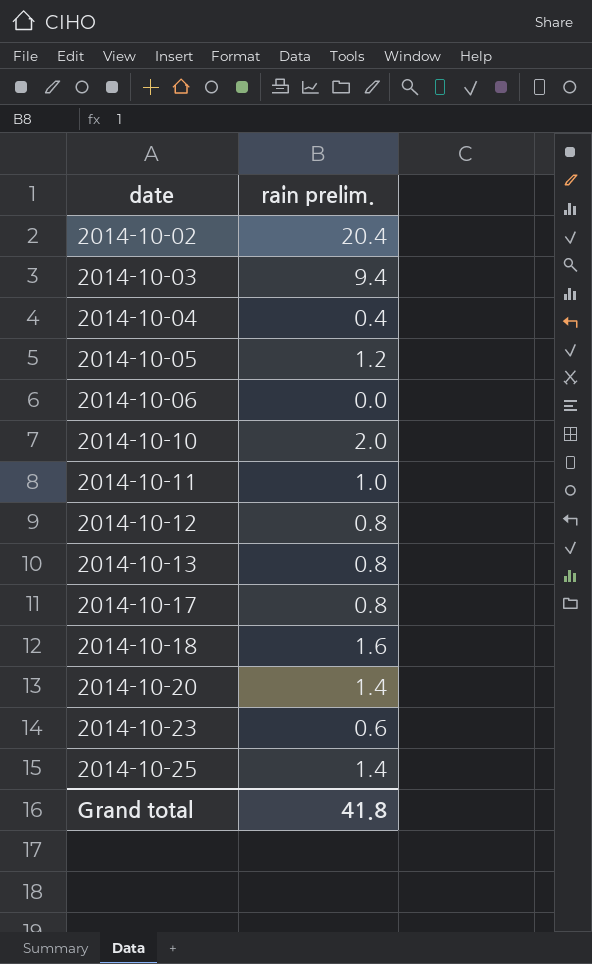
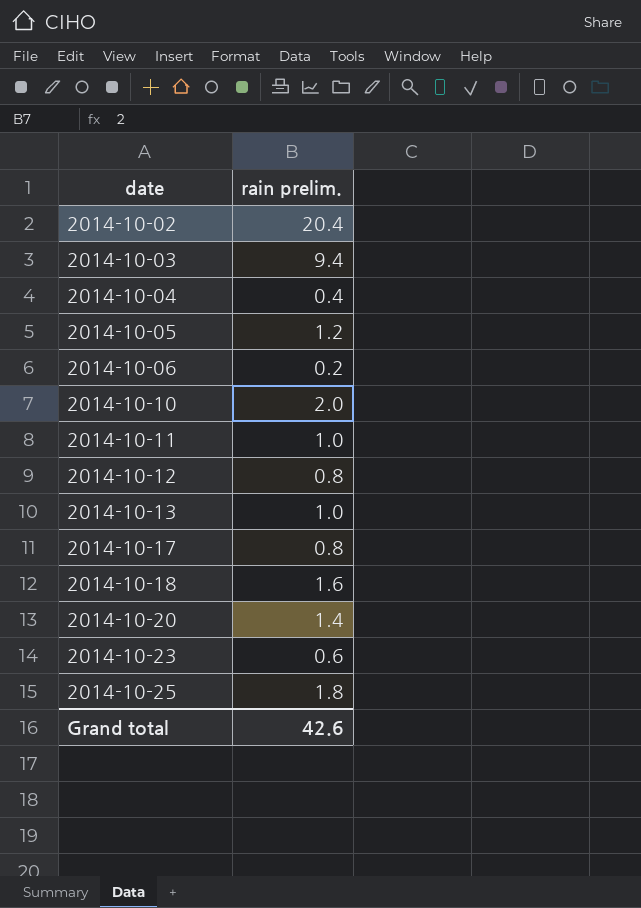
2014-10-06 | rain prelim.: 0.0 -> 0.2
2014-10-13 | rain prelim.: 0.8 -> 1.0
2014-10-25 | rain prelim.: 1.4 -> 1.8
Grand total | rain prelim.: 41.8 -> 42.6

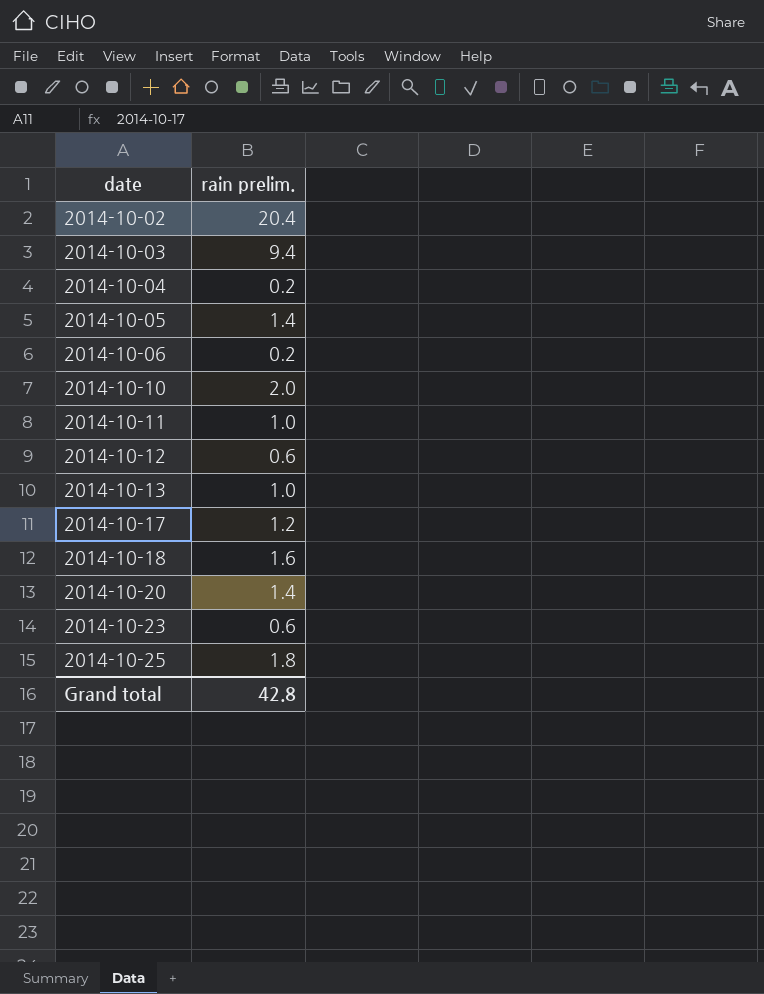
2014-10-04 | rain prelim.: 0.4 -> 0.2
2014-10-05 | rain prelim.: 1.2 -> 1.4
2014-10-12 | rain prelim.: 0.8 -> 0.6
2014-10-17 | rain prelim.: 0.8 -> 1.2
Grand total | rain prelim.: 42.6 -> 42.8

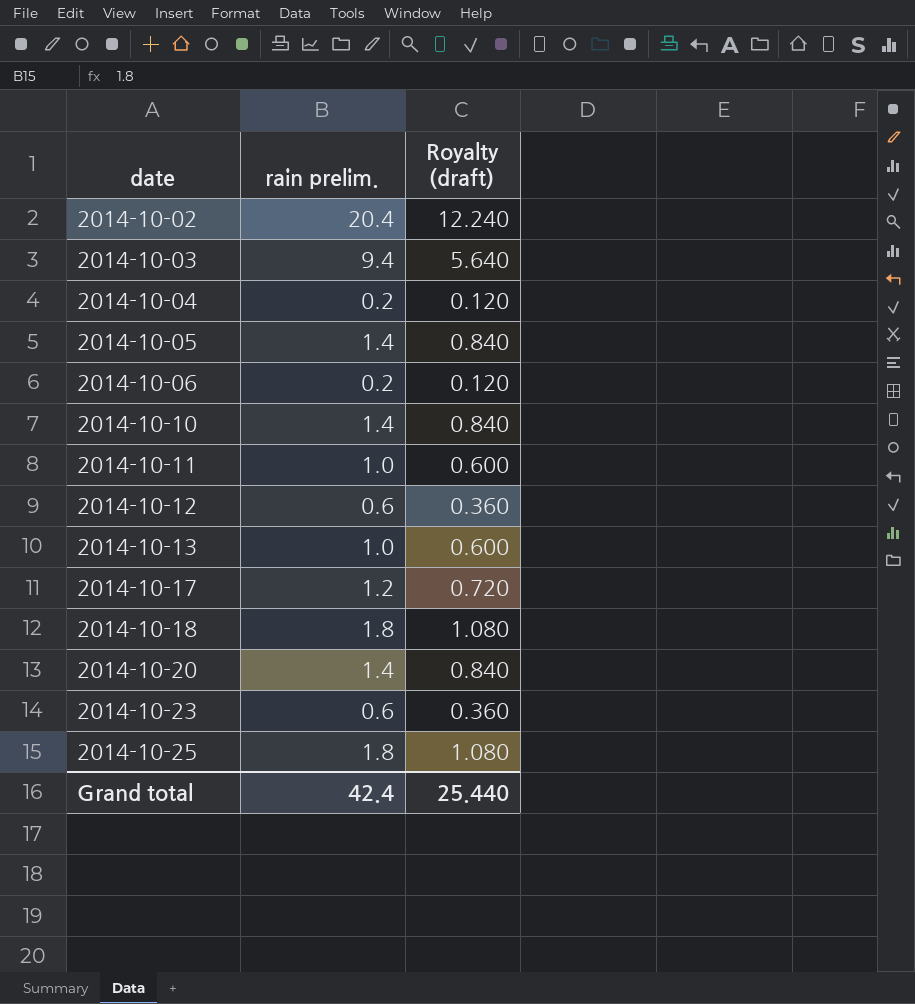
column Royalty (draft) | formula: none -> [rain prelim.] * 0.6
2014-10-10 | rain prelim.: 2.0 -> 1.4
2014-10-18 | rain prelim.: 1.6 -> 1.8
Grand total | rain prelim.: 42.8 -> 42.4

